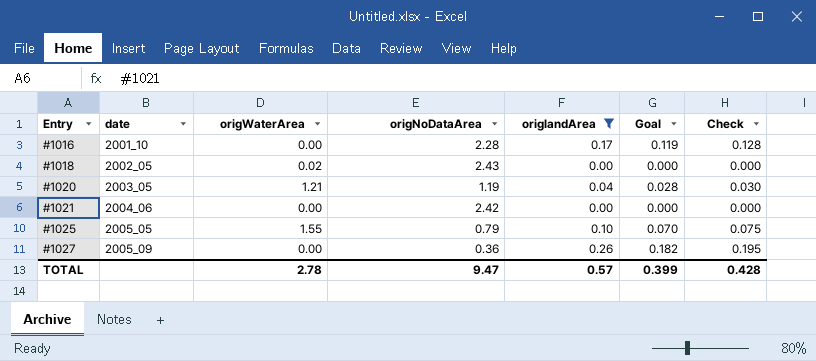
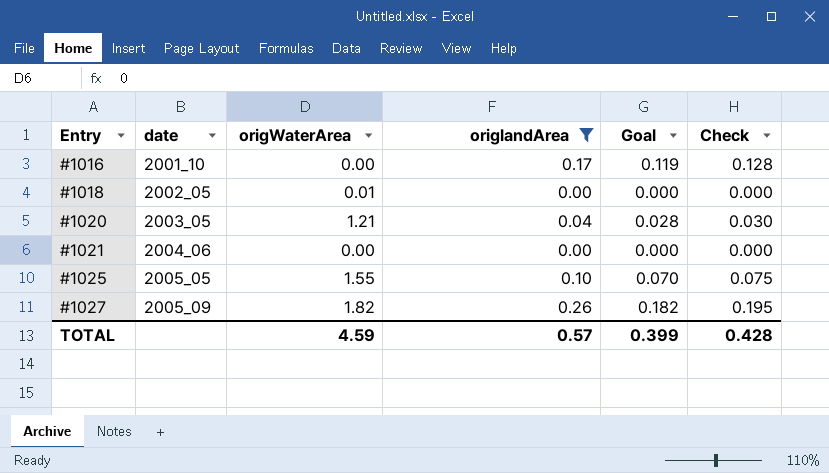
column origNoDataArea | position: 4 -> none
#1018 | origWaterArea: 0.02 -> 0.01
#1027 | origWaterArea: 0.00 -> 1.82
TOTAL | origWaterArea: 2.78 -> 4.59

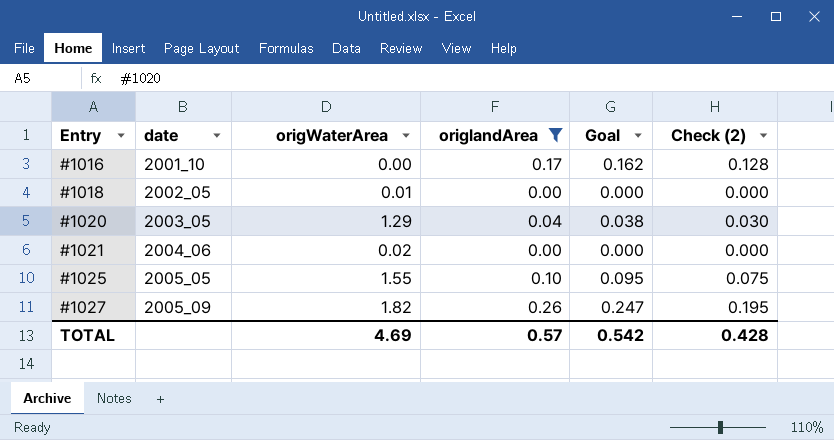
column Goal | formula: [origlandArea] * 0.7 -> [origlandArea] * 0.95
column name: Check -> Check (2)
#1020 | origWaterArea: 1.21 -> 1.29
#1021 | origWaterArea: 0.00 -> 0.02
TOTAL | origWaterArea: 4.59 -> 4.69
TOTAL | Goal: 0.399 -> 0.542

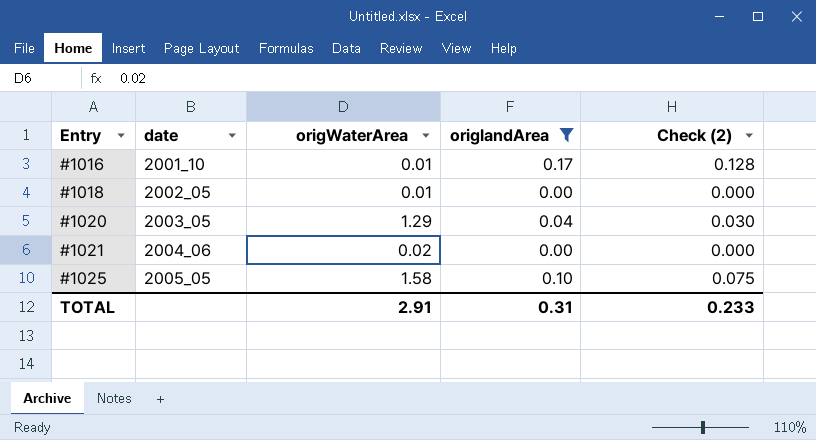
column Goal | formula: [origlandArea] * 0.95 -> none
row #1027: 2005_09 | 1.82 | 0.26 | 0.247 | 0.195 -> none
#1016 | origWaterArea: 0.00 -> 0.01
#1025 | origWaterArea: 1.55 -> 1.58
TOTAL | origWaterArea: 4.69 -> 2.91
TOTAL | origlandArea: 0.57 -> 0.31
TOTAL | Check (2): 0.428 -> 0.233

